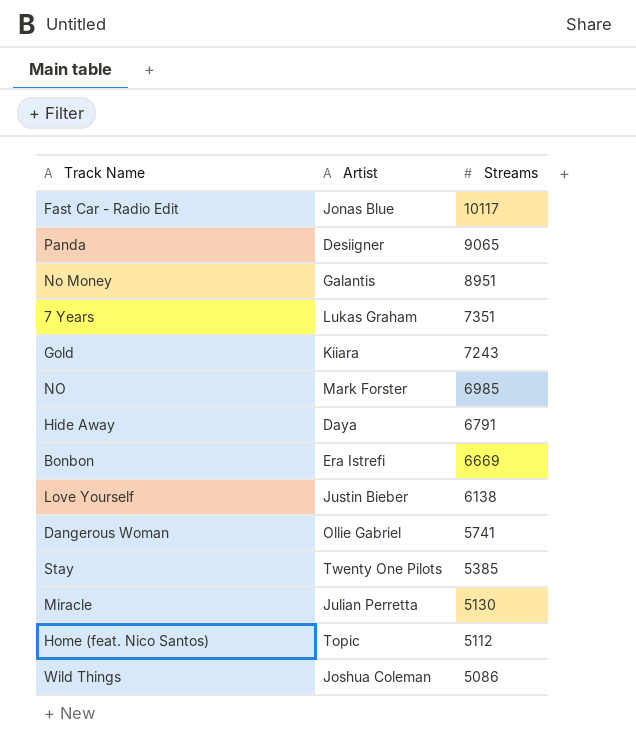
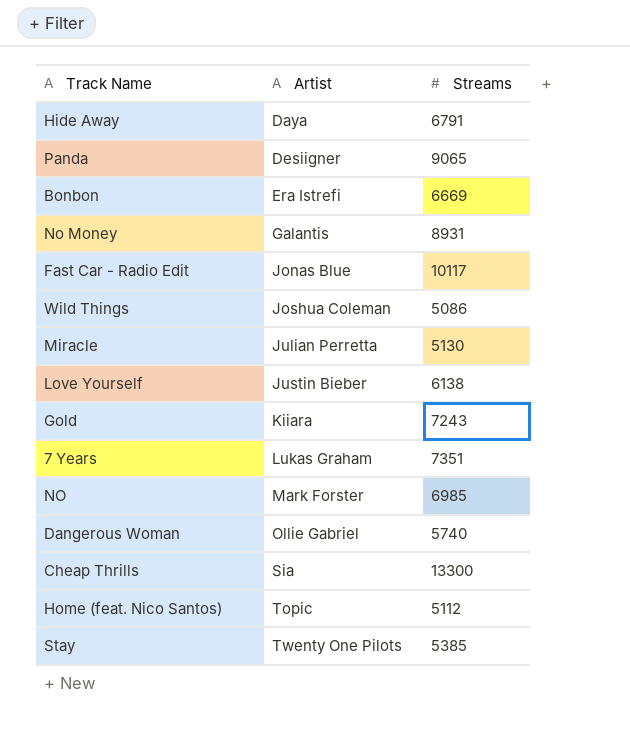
row order: Streams descending -> Artist ascending
No Money | Streams: 8951 -> 8931
Dangerous Woman | Streams: 5741 -> 5740
row Cheap Thrills: none -> Sia | 13300

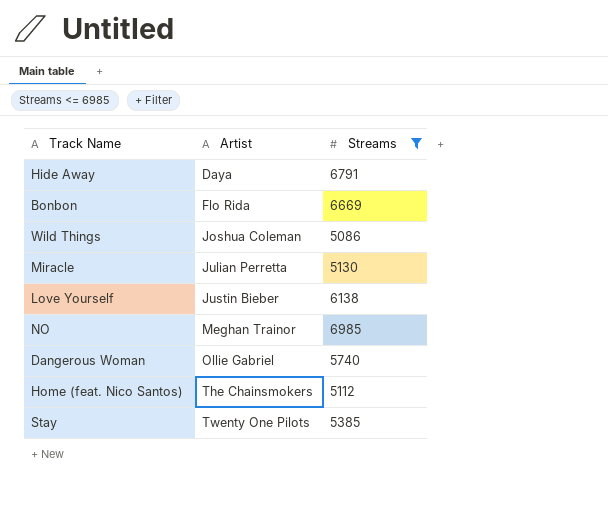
filter: none -> Streams <= 6985
Bonbon | Artist: Era Istrefi -> Flo Rida
NO | Artist: Mark Forster -> Meghan Trainor
Home (feat. Nico Santos) | Artist: Topic -> The Chainsmokers

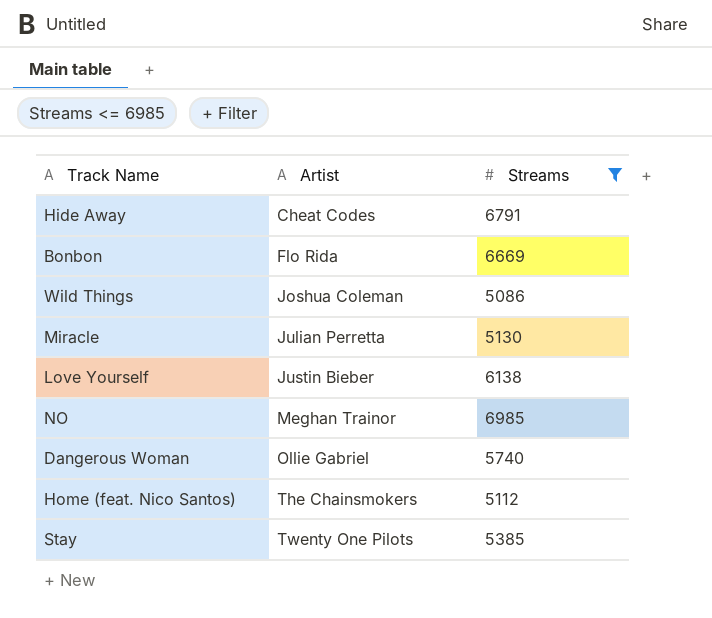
Hide Away | Artist: Daya -> Cheat Codes

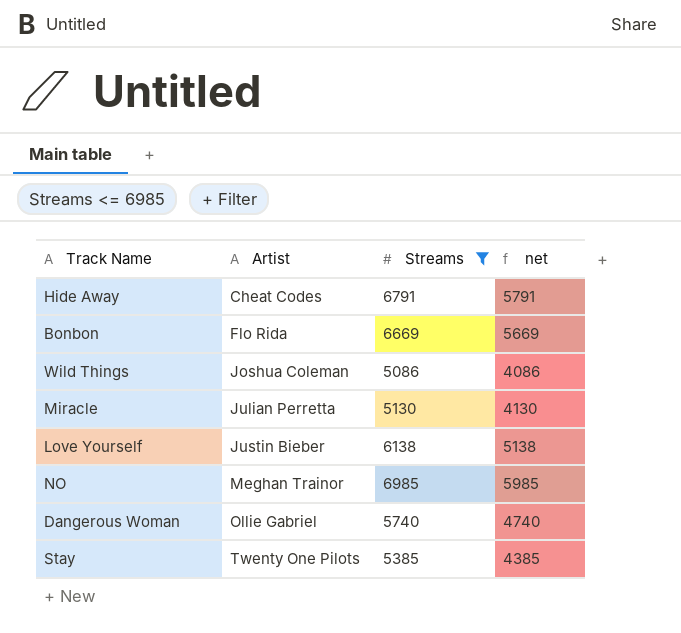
column net | formula: none -> [Streams] - 1000
row Home (feat. Nico Santos): The Chainsmokers | 5112 -> none

